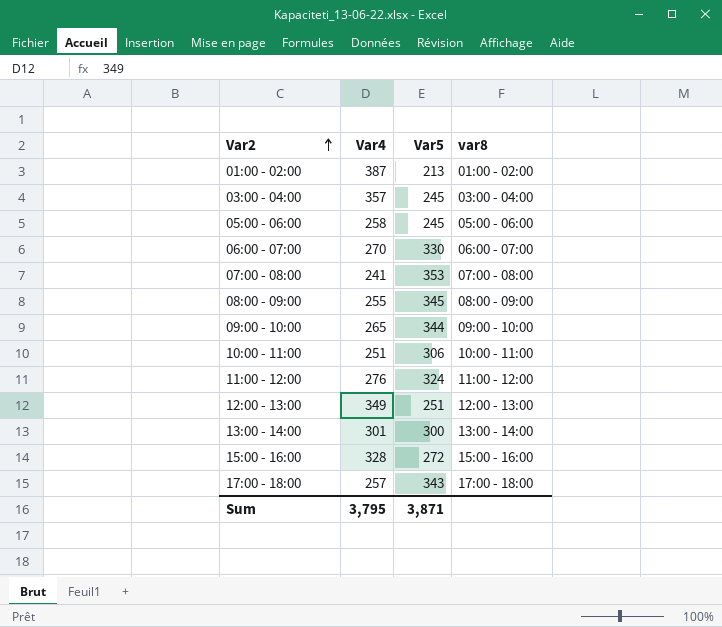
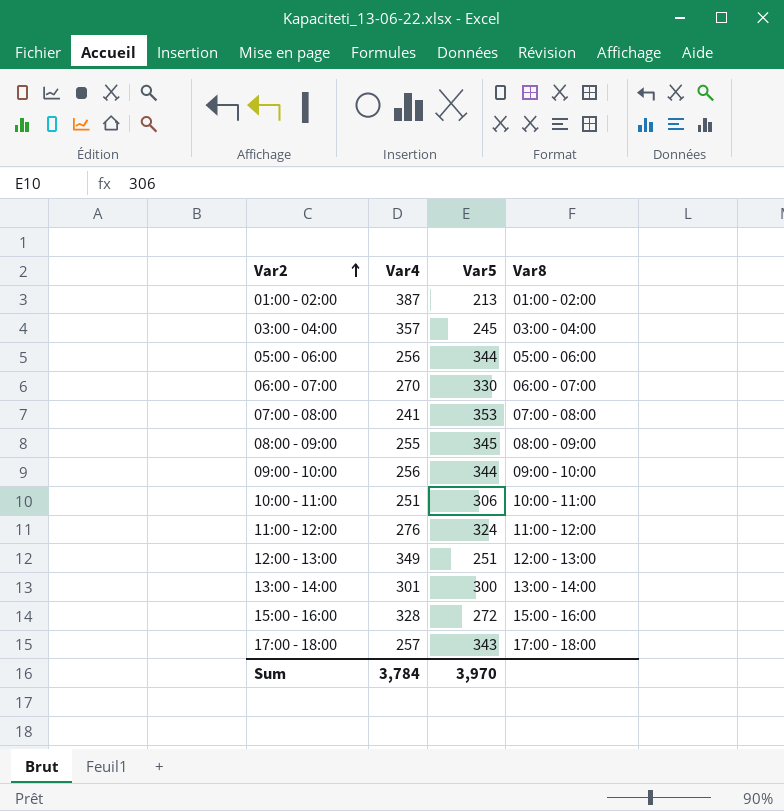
column name: var8 -> Var8
05:00 - 06:00 | Var4: 258 -> 256
05:00 - 06:00 | Var5: 245 -> 344
09:00 - 10:00 | Var4: 265 -> 256
Sum | Var4: 3,795 -> 3,784
Sum | Var5: 3,871 -> 3,970

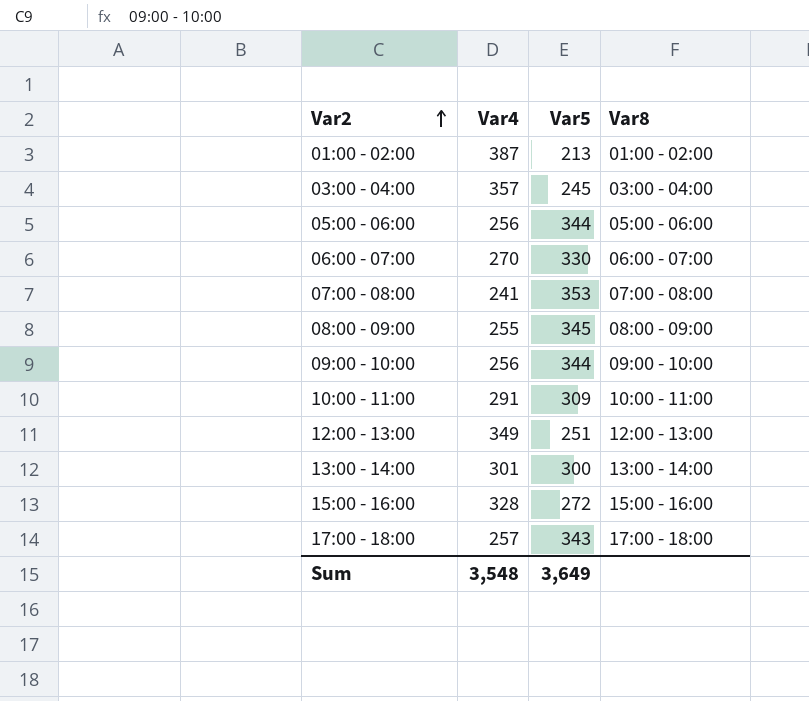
row 11:00 - 12:00: 276 | 324 | 11:00 - 12:00 -> none
10:00 - 11:00 | Var4: 251 -> 291
10:00 - 11:00 | Var5: 306 -> 309
Sum | Var4: 3,784 -> 3,548
Sum | Var5: 3,970 -> 3,649

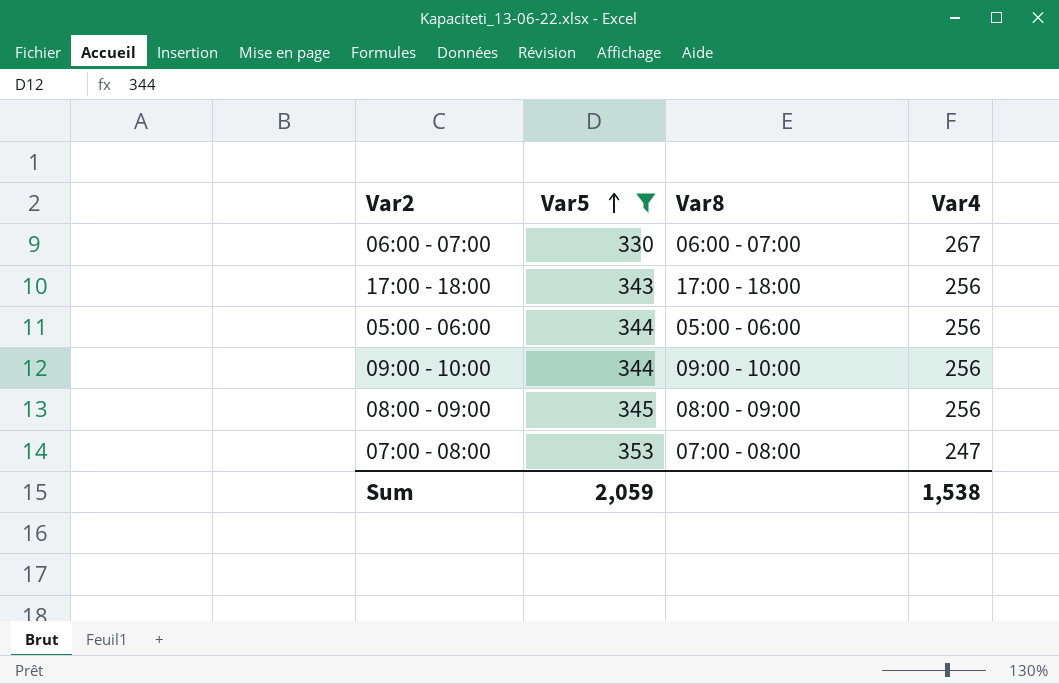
filter: none -> Var5 >= 330
row order: Var2 ascending -> Var5 ascending
column Var4 | position: 2 -> 4
06:00 - 07:00 | Var4: 270 -> 267
17:00 - 18:00 | Var4: 257 -> 256
08:00 - 09:00 | Var4: 255 -> 256
07:00 - 08:00 | Var4: 241 -> 247
Sum | Var5: 3,649 -> 2,059
Sum | Var4: 3,548 -> 1,538

